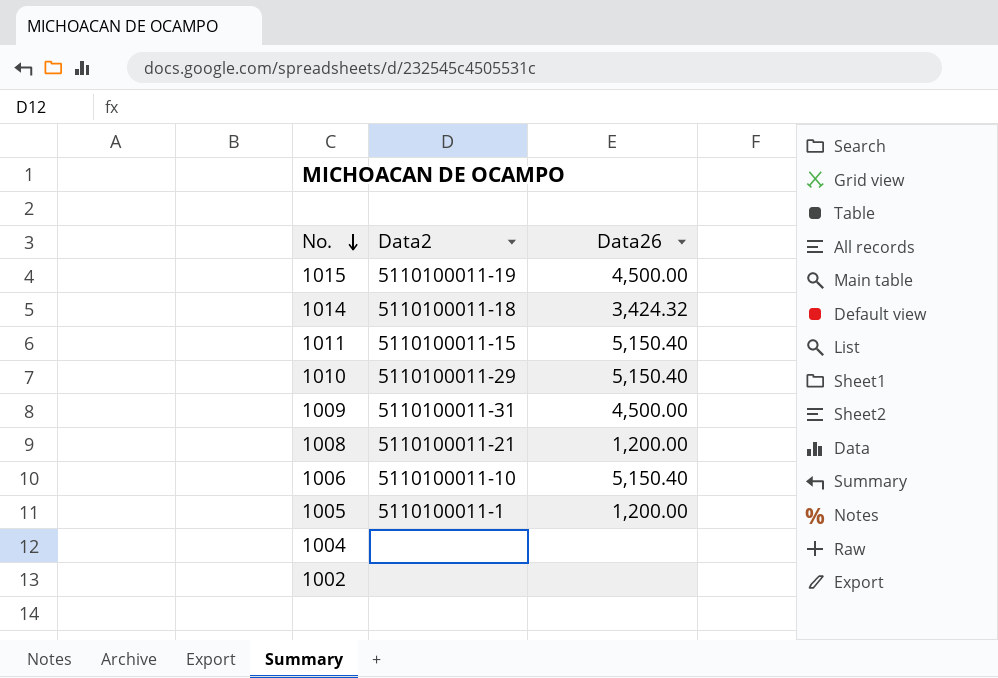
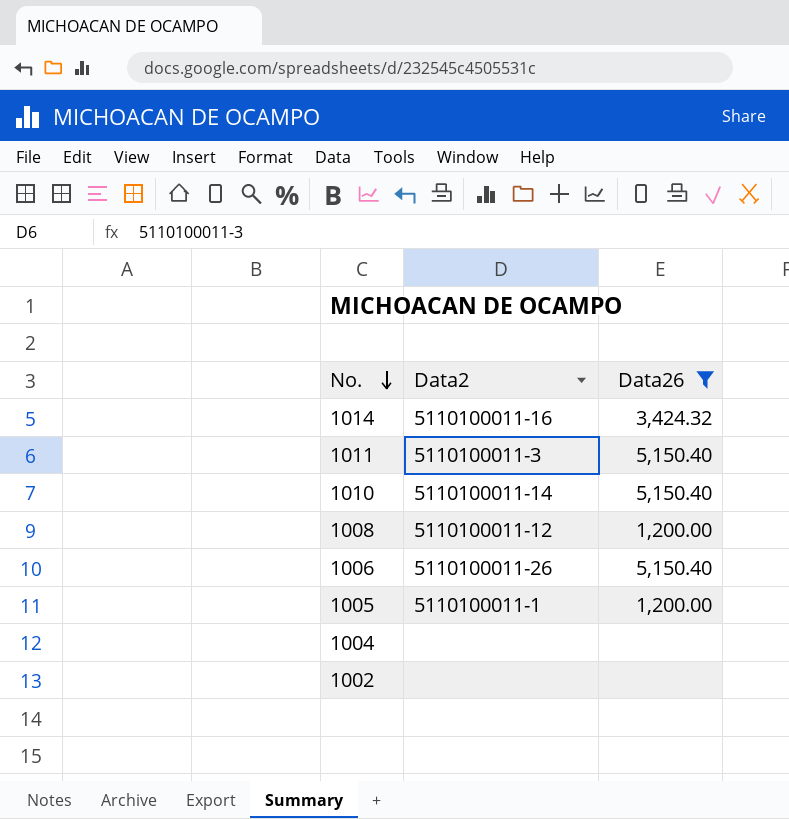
filter: none -> Data26 != 4,500.00
1014 | Data2: 5110100011-18 -> 5110100011-16
1011 | Data2: 5110100011-15 -> 5110100011-3
1010 | Data2: 5110100011-29 -> 5110100011-14
1008 | Data2: 5110100011-21 -> 5110100011-12
1006 | Data2: 5110100011-10 -> 5110100011-26

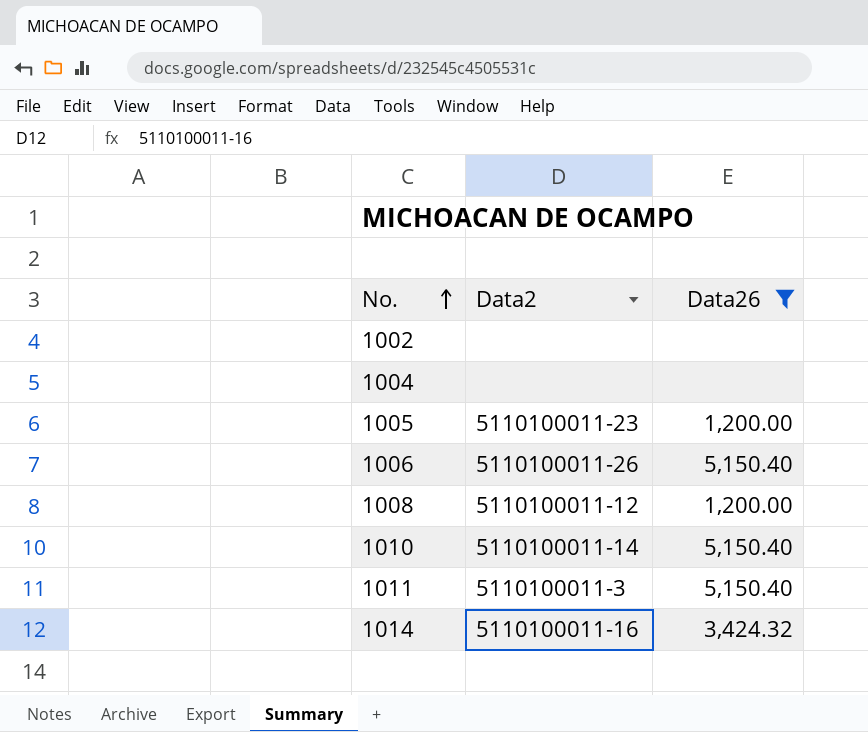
row order: No. descending -> No. ascending
1005 | Data2: 5110100011-1 -> 5110100011-23

